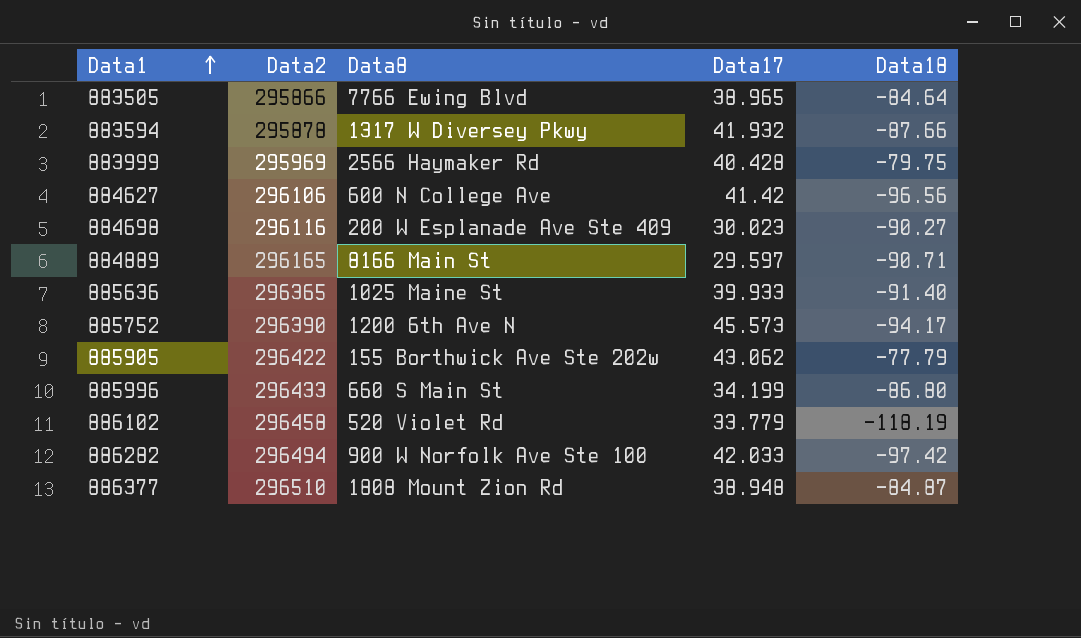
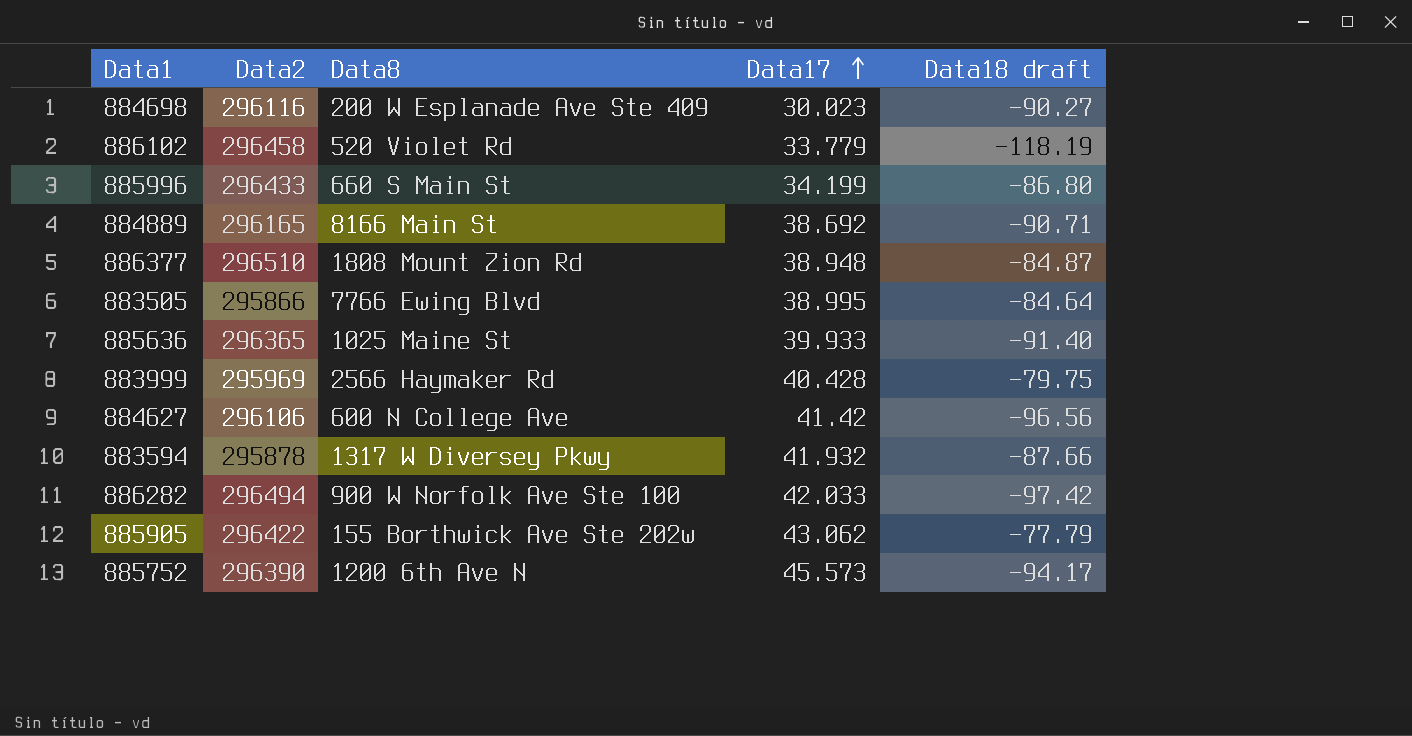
row order: Data1 ascending -> Data17 ascending
column name: Data18 -> Data18 draft
884889 | Data17: 29.597 -> 38.692
883505 | Data17: 38.965 -> 38.995

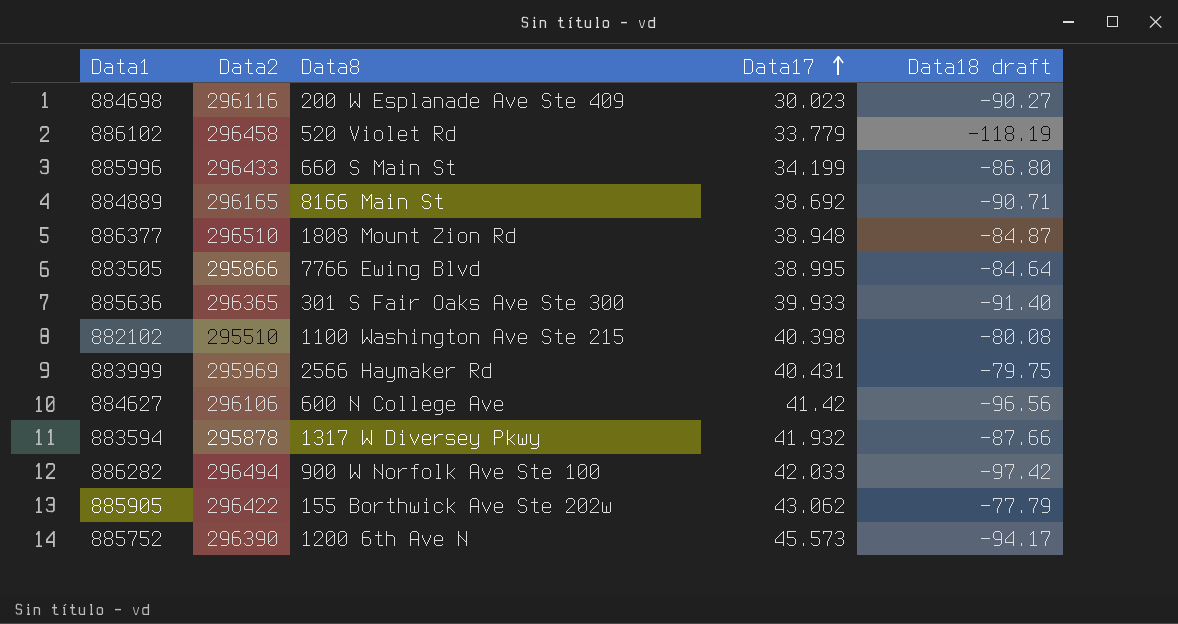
885636 | Data8: 1025 Maine St -> 301 S Fair Oaks Ave Ste 300
row 882102: none -> 295510 | 1100 Washington Ave Ste 215 | 40.398 | -80.08
883999 | Data17: 40.428 -> 40.431

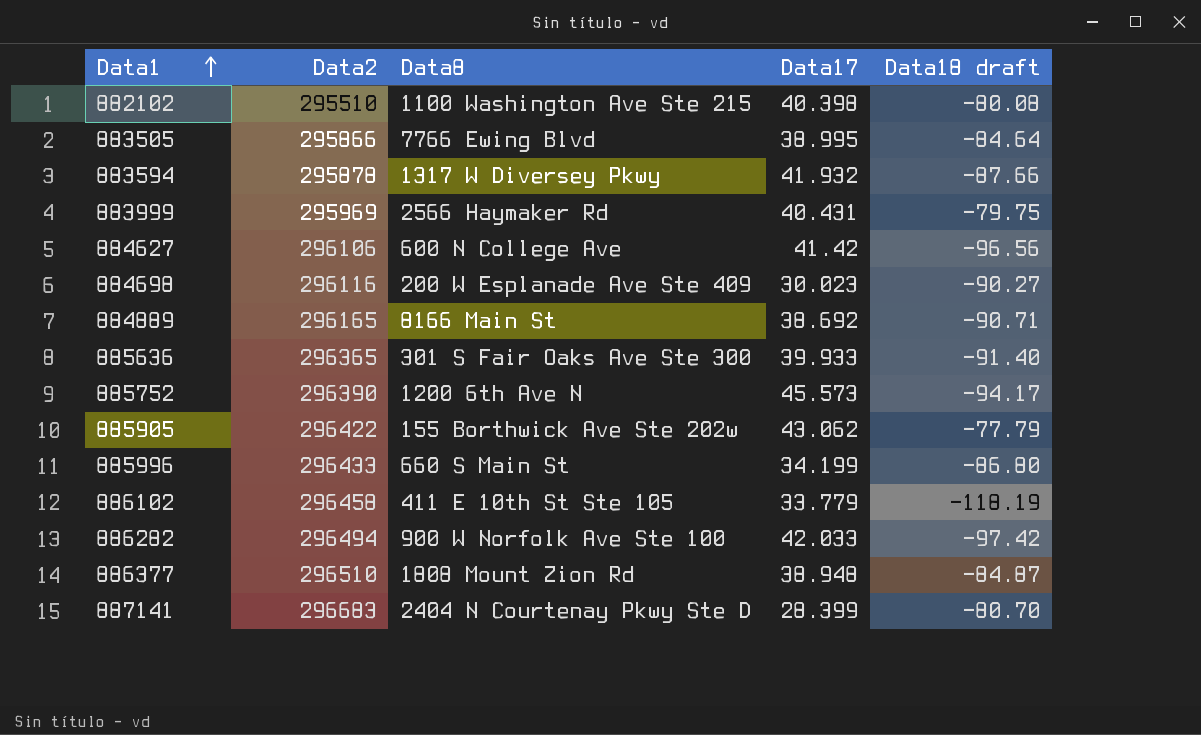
row order: Data17 ascending -> Data1 ascending
886102 | Data8: 520 Violet Rd -> 411 E 10th St Ste 105
row 887141: none -> 296683 | 2404 N Courtenay Pkwy Ste D | 28.399 | -80.70

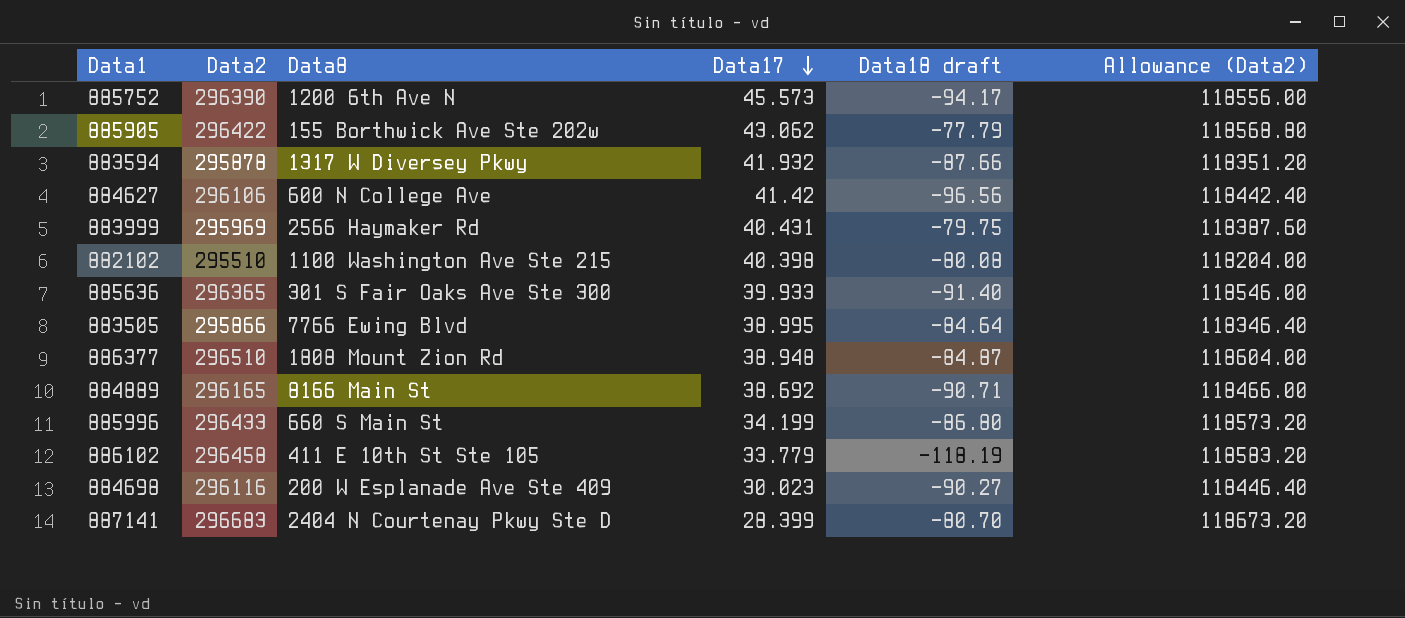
row order: Data1 ascending -> Data17 descending
column Allowance (Data2) | formula: none -> [Data2] * 0.4
row 886282: 296494 | 900 W Norfolk Ave Ste 100 | 42.033 | -97.42 -> none

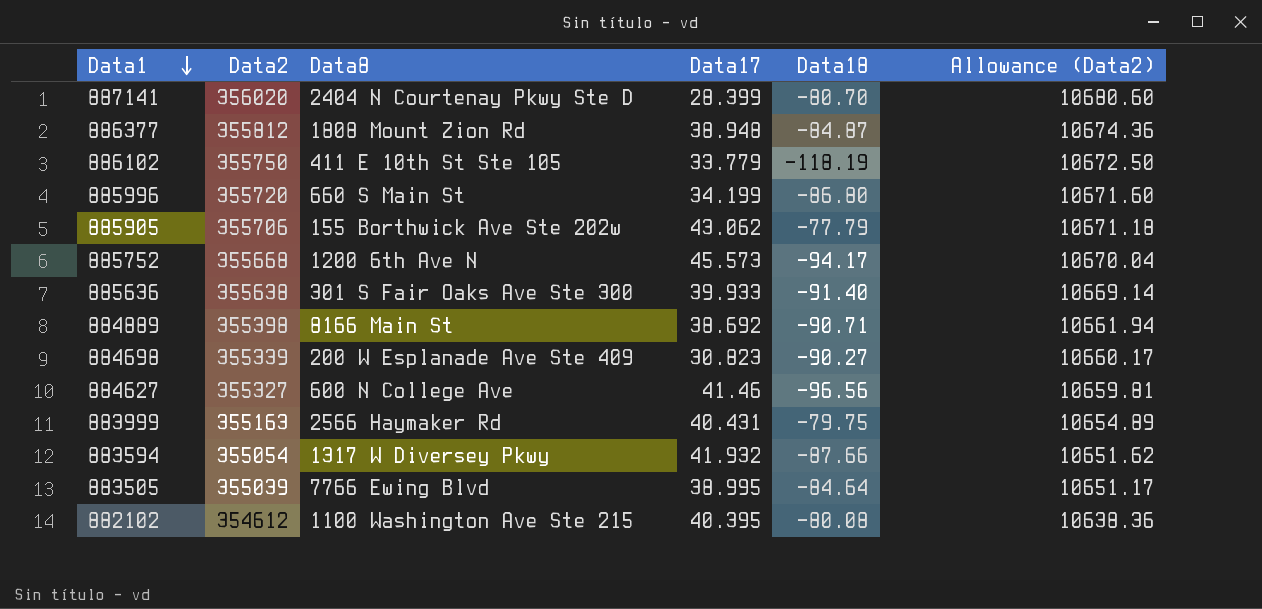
row order: Data17 descending -> Data1 descending
column name: Data18 draft -> Data18
column Allowance (Data2) | formula: [Data2] * 0.4 -> [Data2] * 0.03
887141 | Data2: 296683 -> 356020
886377 | Data2: 296510 -> 355812
886102 | Data2: 296458 -> 355750
885996 | Data2: 296433 -> 355720
885905 | Data2: 296422 -> 355706
885752 | Data2: 296390 -> 355668
885636 | Data2: 296365 -> 355638
884889 | Data2: 296165 -> 355398
884698 | Data2: 296116 -> 355339
884698 | Data17: 30.023 -> 30.823
884627 | Data2: 296106 -> 355327
884627 | Data17: 41.42 -> 41.46
883999 | Data2: 295969 -> 355163
883594 | Data2: 295878 -> 355054
883505 | Data2: 295866 -> 355039
882102 | Data2: 295510 -> 354612
882102 | Data17: 40.398 -> 40.395

